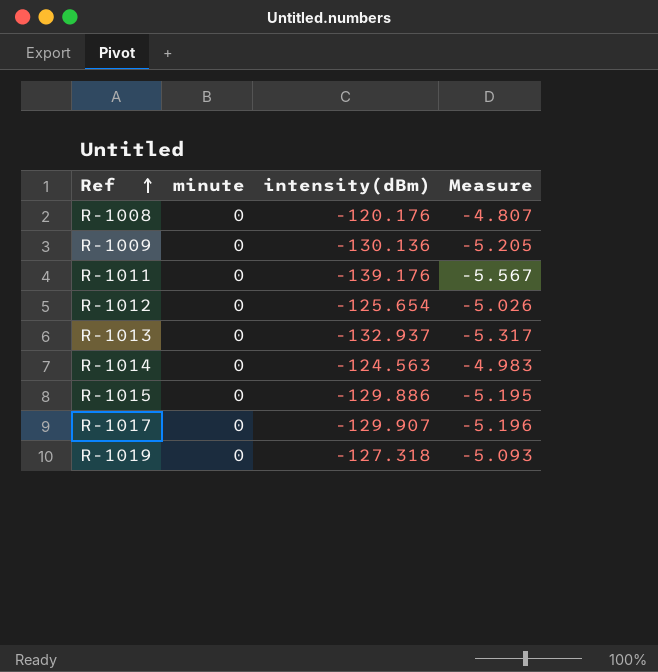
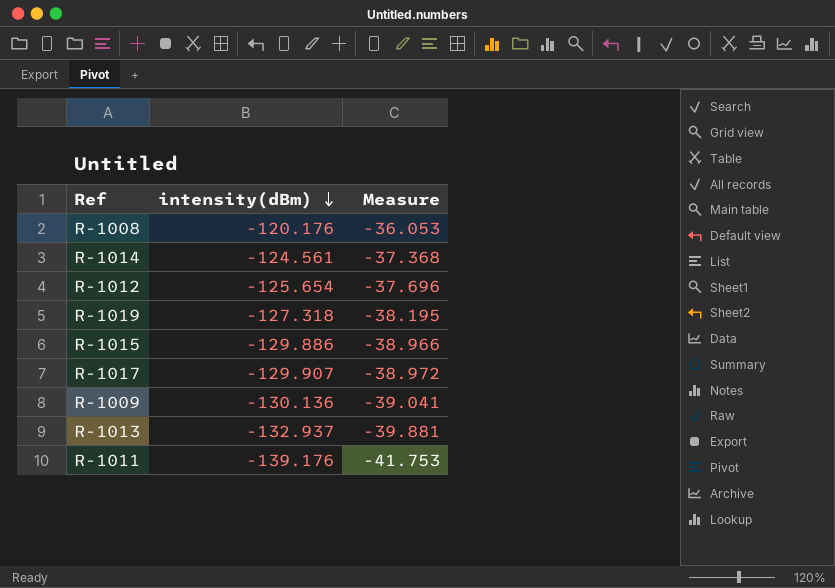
row order: Ref ascending -> intensity(dBm) descending
column minute | position: 2 -> none
column Measure | formula: [intensity(dBm)] * 0.04 -> [intensity(dBm)] * 0.3
R-1014 | intensity(dBm): -124.563 -> -124.561

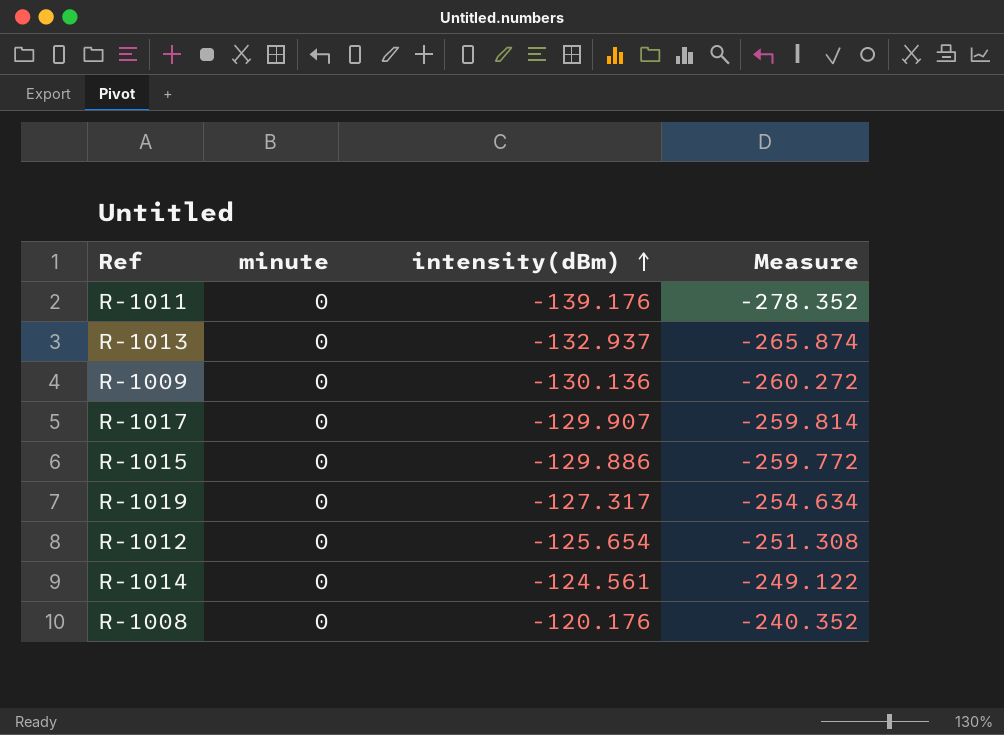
row order: intensity(dBm) descending -> intensity(dBm) ascending
column minute | position: none -> 2
column Measure | formula: [intensity(dBm)] * 0.3 -> [intensity(dBm)] * 2
R-1019 | intensity(dBm): -127.318 -> -127.317

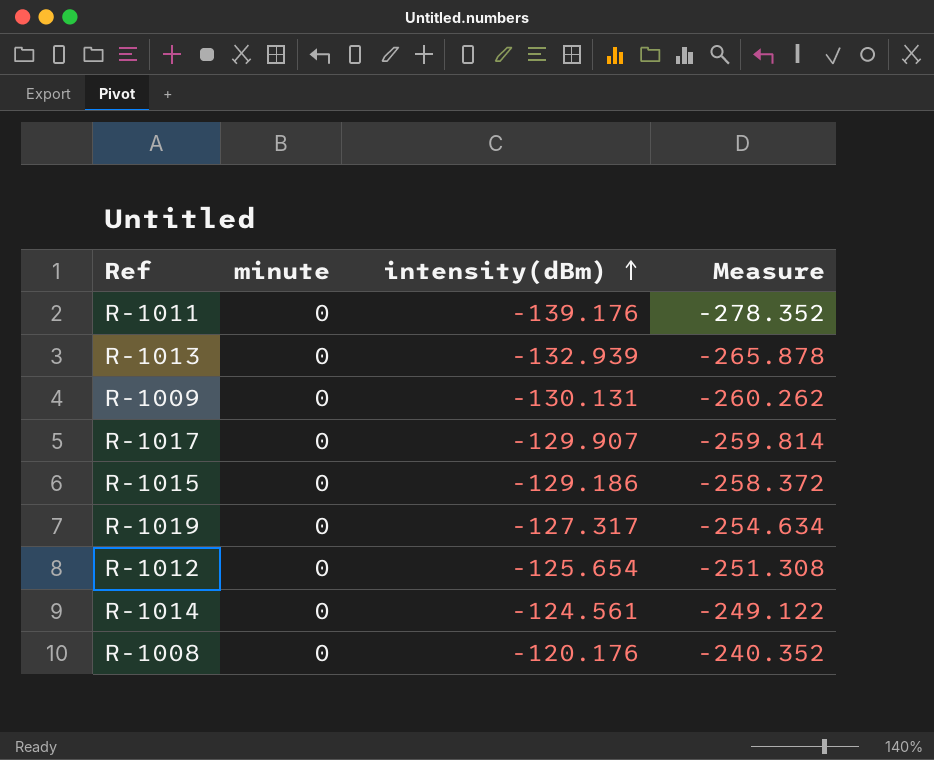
R-1013 | intensity(dBm): -132.937 -> -132.939
R-1013 | Measure: -265.874 -> -265.878
R-1009 | intensity(dBm): -130.136 -> -130.131
R-1009 | Measure: -260.272 -> -260.262
R-1015 | intensity(dBm): -129.886 -> -129.186
R-1015 | Measure: -259.772 -> -258.372

